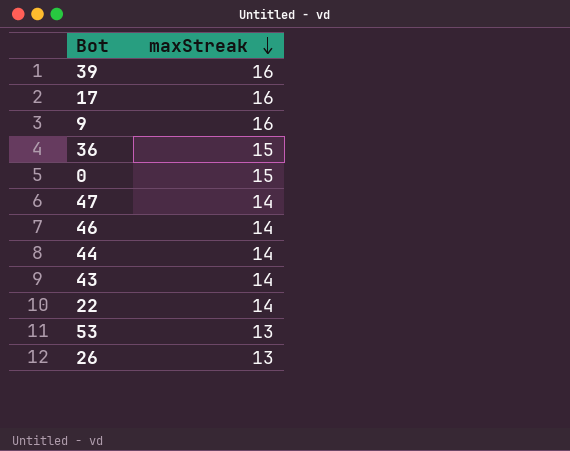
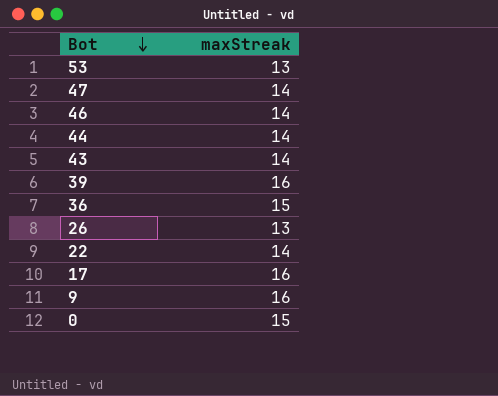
row order: maxStreak descending -> Bot descending

